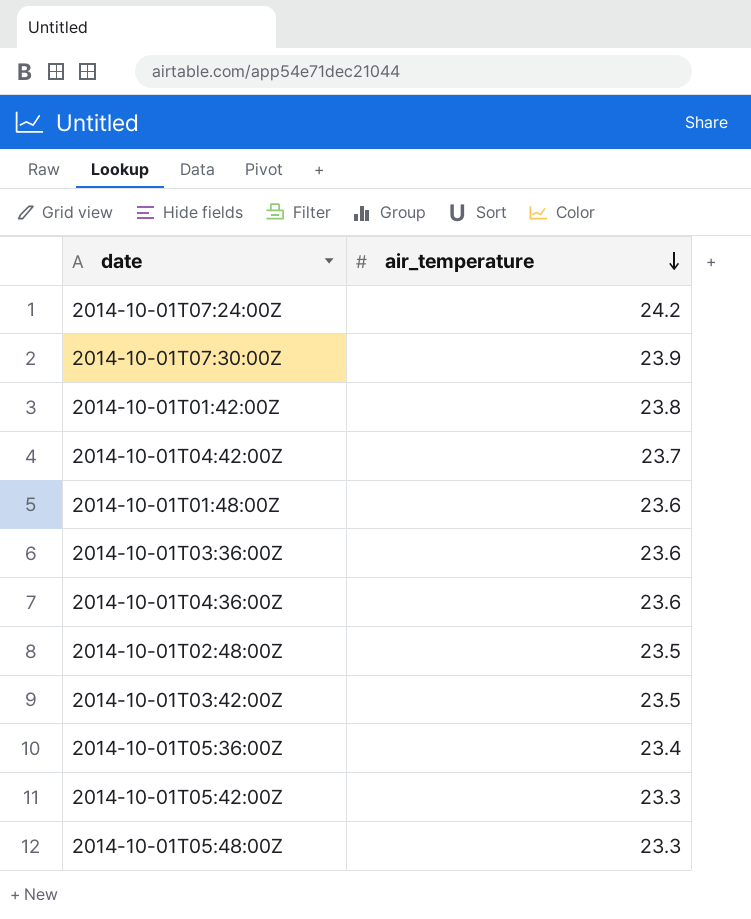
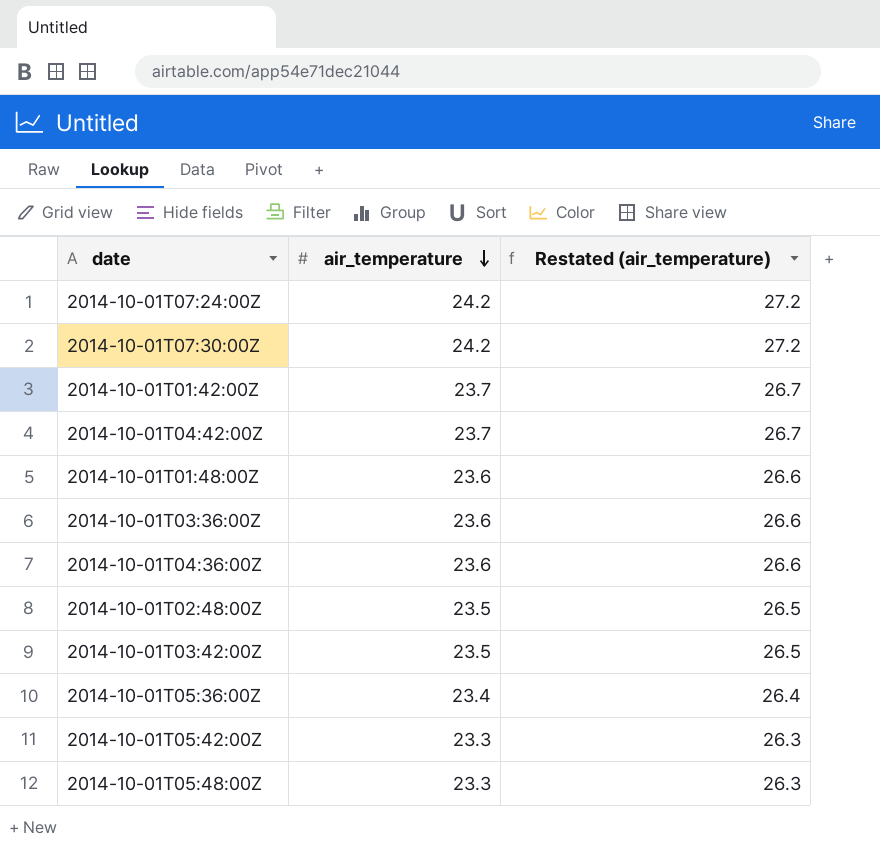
column Restated (air_temperature) | formula: none -> [air_temperature] + 3
2014-10-01T07:30:00Z | air_temperature: 23.9 -> 24.2
2014-10-01T01:42:00Z | air_temperature: 23.8 -> 23.7

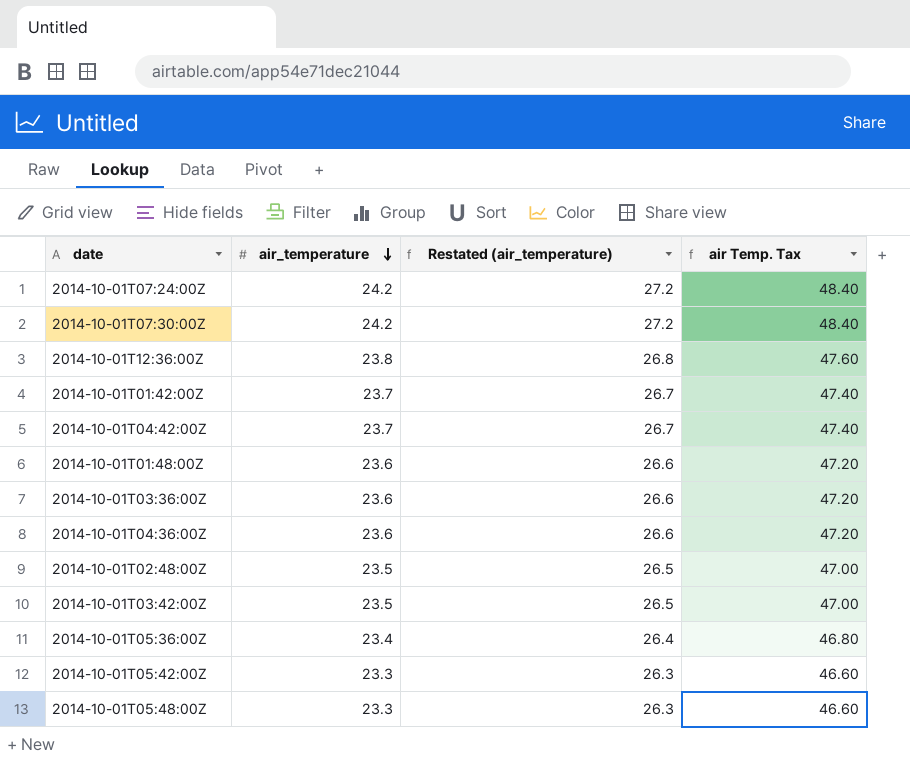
column air Temp. Tax | formula: none -> [air_temperature] * 2
row 2014-10-01T12:36:00Z: none -> 23.8 | 26.8 | 47.60

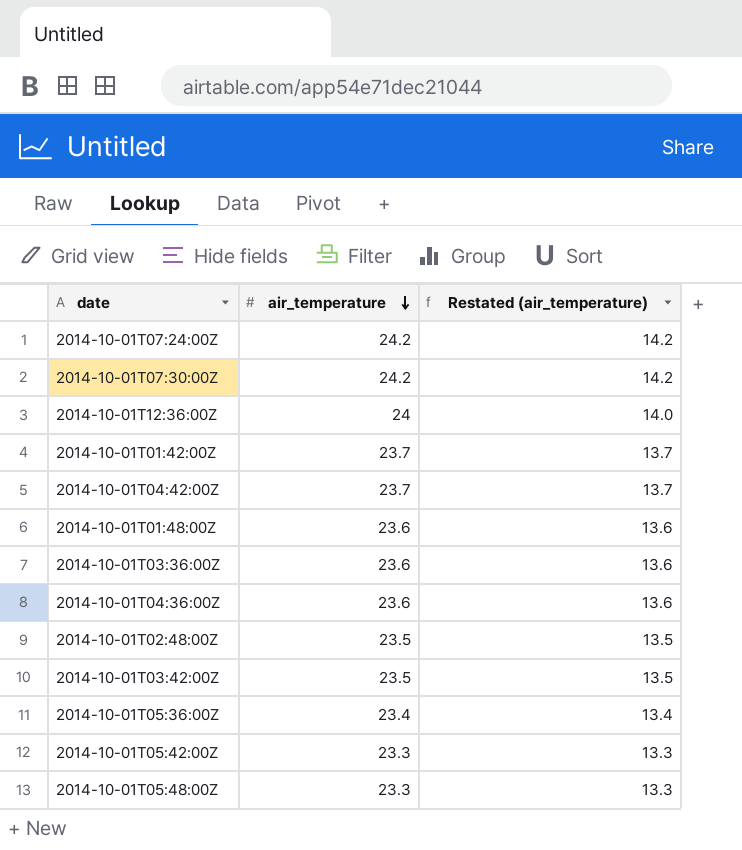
column air Temp. Tax | formula: [air_temperature] * 2 -> none
column Restated (air_temperature) | formula: [air_temperature] + 3 -> [air_temperature] - 10
2014-10-01T12:36:00Z | air_temperature: 23.8 -> 24

